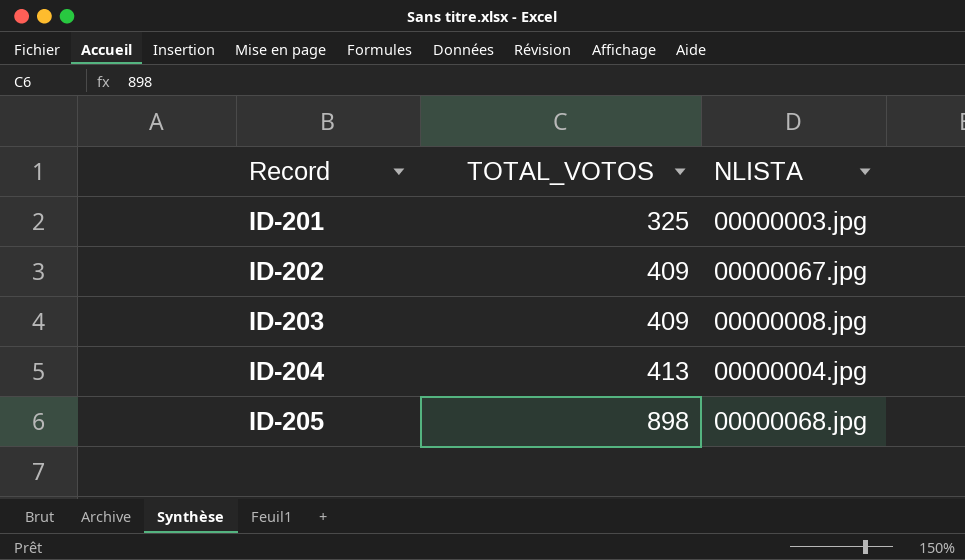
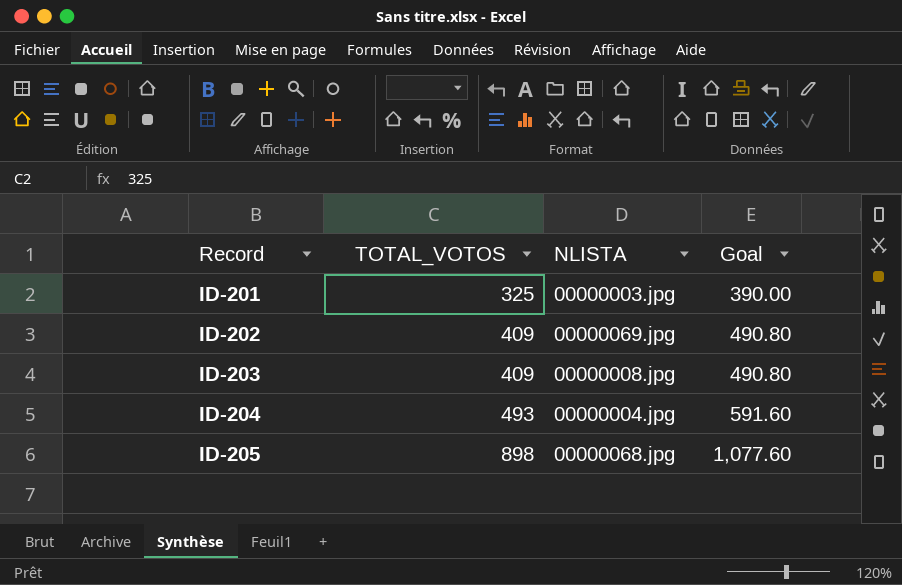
column Goal | formula: none -> [TOTAL_VOTOS] * 1.2
ID-202 | NLISTA: 00000067.jpg -> 00000069.jpg
ID-204 | TOTAL_VOTOS: 413 -> 493

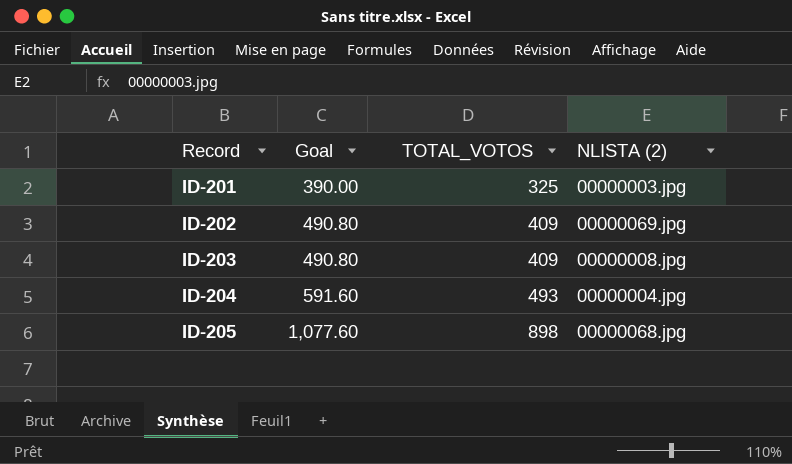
column Goal | position: 4 -> 2
column name: NLISTA -> NLISTA (2)

